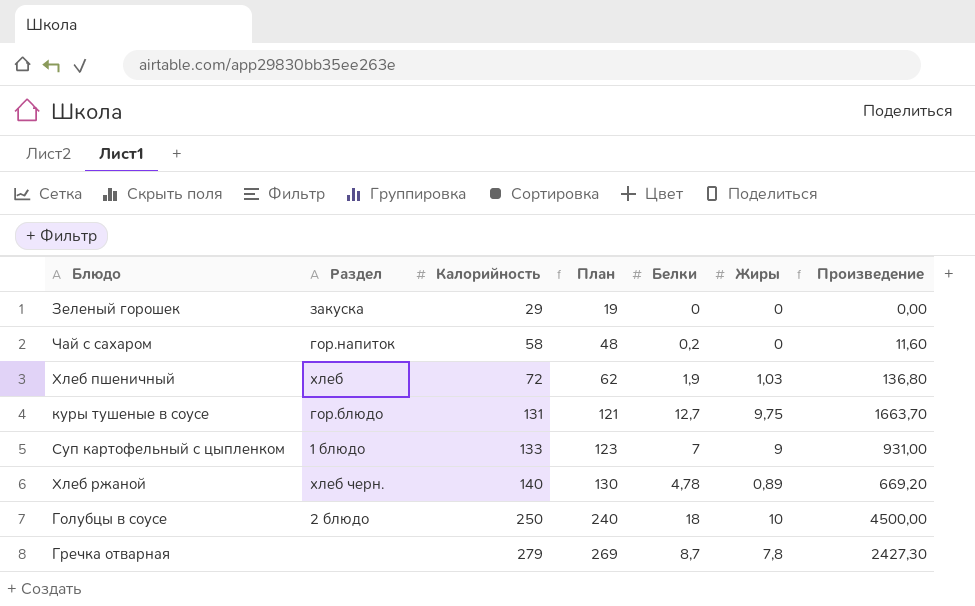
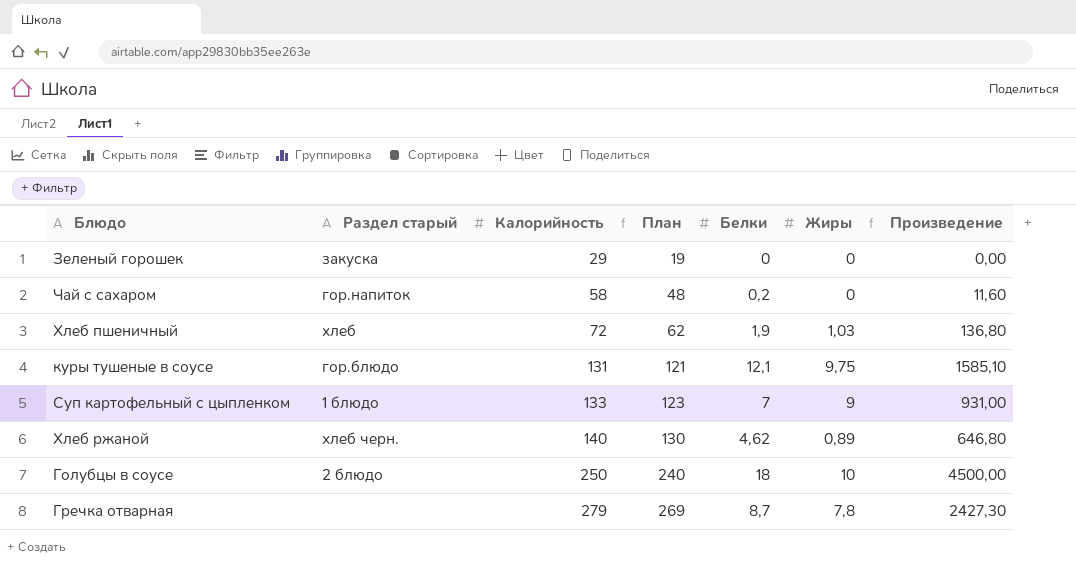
column name: Раздел -> Раздел старый
куры тушеные в соусе | Белки: 12,7 -> 12,1
куры тушеные в соусе | Произведение: 1663,70 -> 1585,10
Хлеб ржаной | Белки: 4,78 -> 4,62
Хлеб ржаной | Произведение: 669,20 -> 646,80

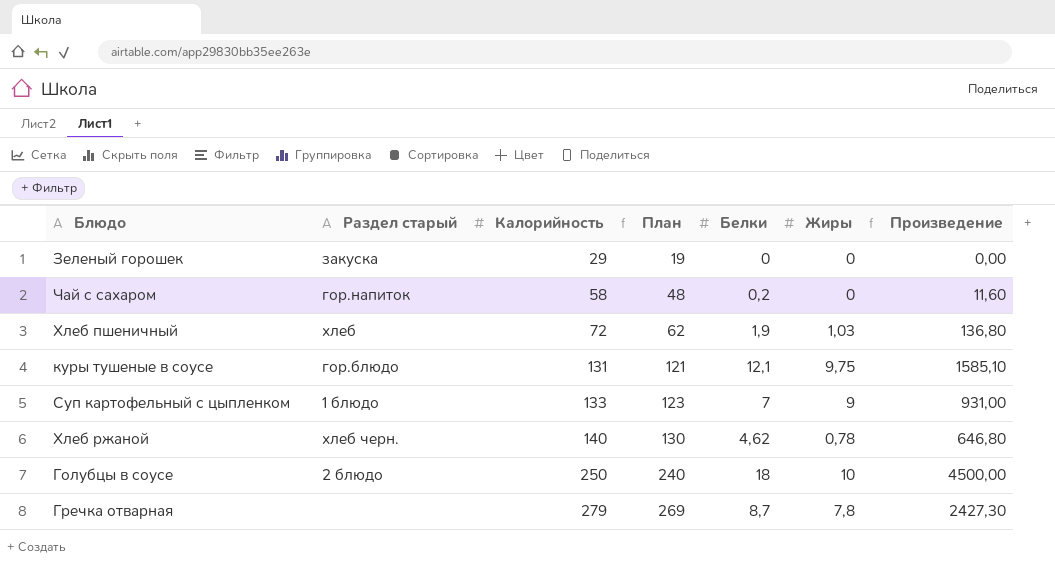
Хлеб ржаной | Жиры: 0,89 -> 0,78

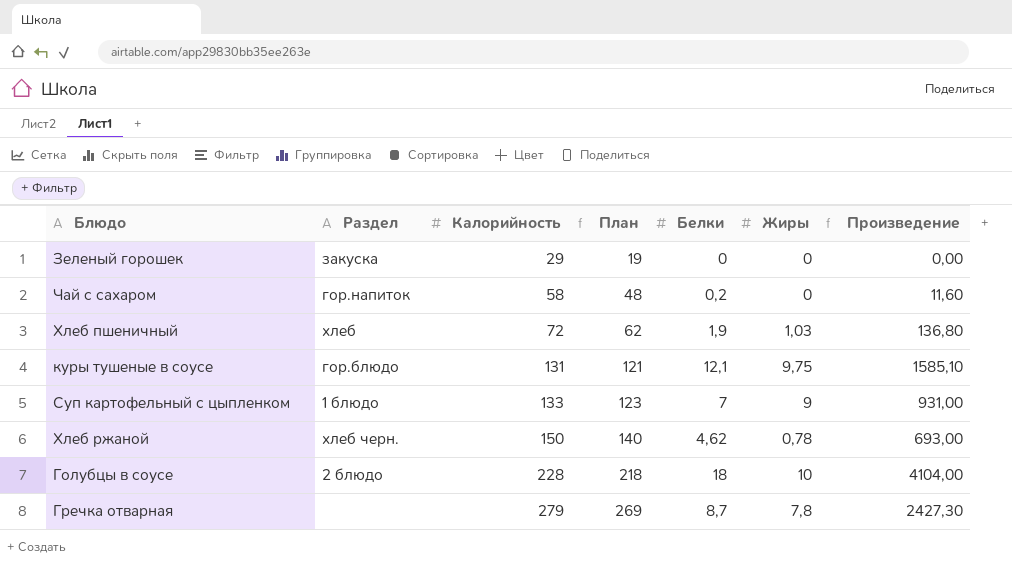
column name: Раздел старый -> Раздел
Хлеб ржаной | Калорийность: 140 -> 150
Хлеб ржаной | План: 130 -> 140
Хлеб ржаной | Произведение: 646,80 -> 693,00
Голубцы в соусе | Калорийность: 250 -> 228
Голубцы в соусе | План: 240 -> 218
Голубцы в соусе | Произведение: 4500,00 -> 4104,00

